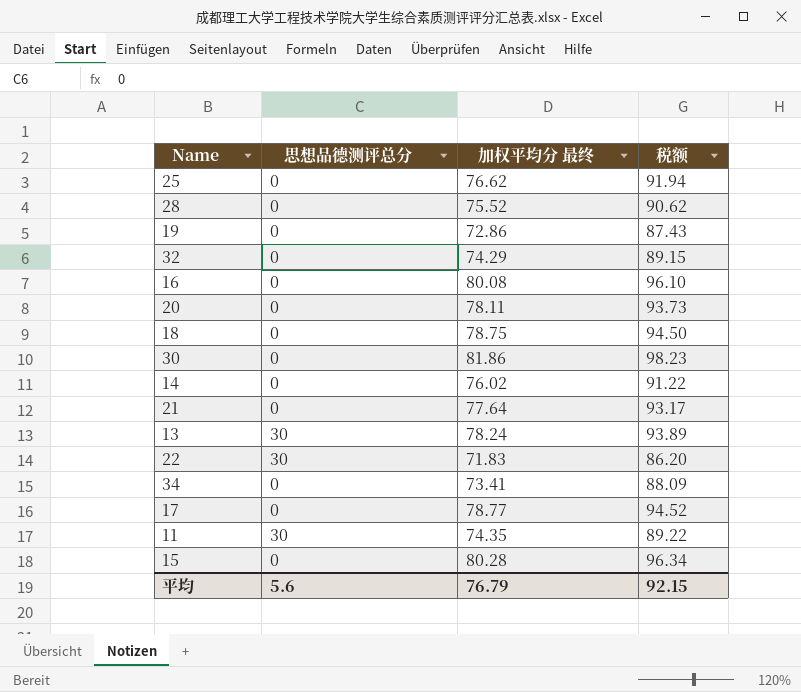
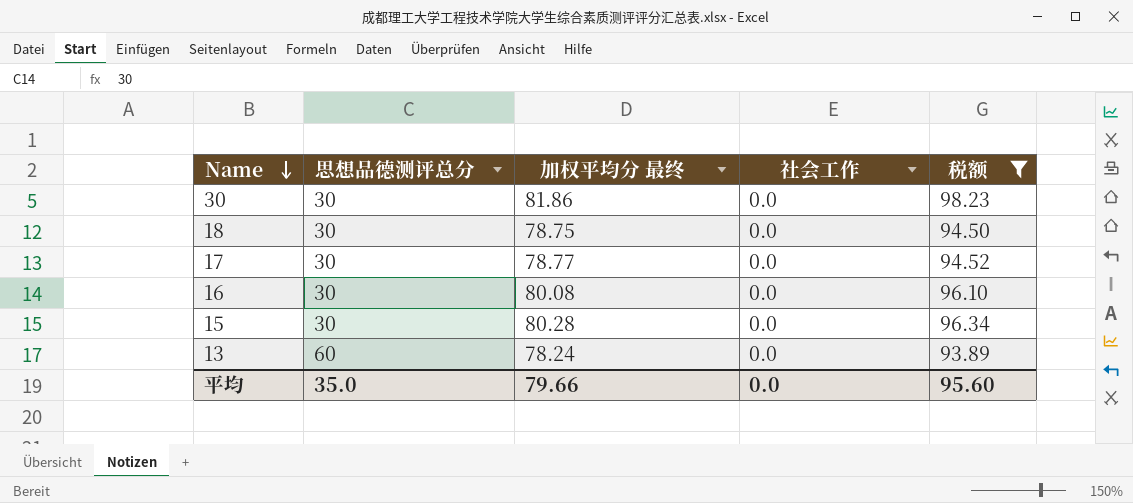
filter: none -> 税额 >= 93.89
row order: none -> Name descending
column 社会工作 | position: none -> 4
30 | 思想品德测评总分: 0 -> 30
18 | 思想品德测评总分: 0 -> 30
17 | 思想品德测评总分: 0 -> 30
16 | 思想品德测评总分: 0 -> 30
15 | 思想品德测评总分: 0 -> 30
13 | 思想品德测评总分: 30 -> 60
平均 | 思想品德测评总分: 5.6 -> 35.0
平均 | 加权平均分 最终: 76.79 -> 79.66
平均 | 税额: 92.15 -> 95.60

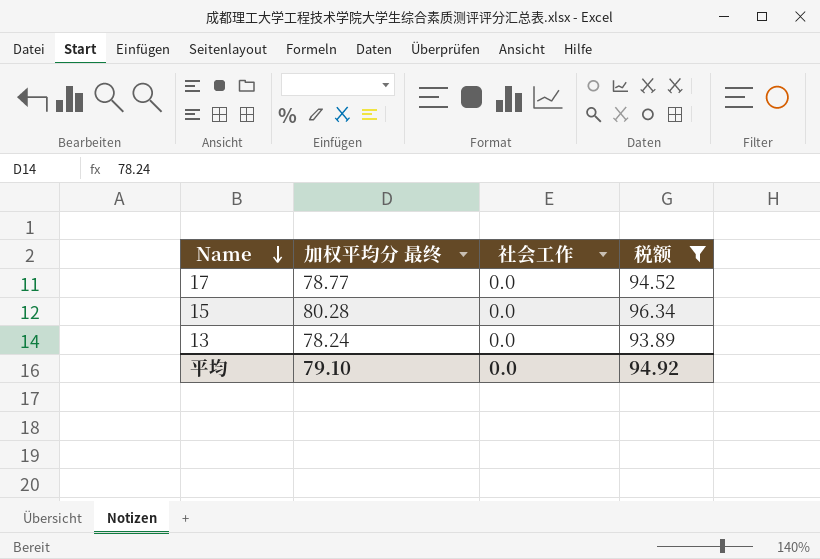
column 思想品德测评总分 | position: 2 -> none
row 30: 30 | 81.86 | 0.0 | 98.23 -> none
row 18: 30 | 78.75 | 0.0 | 94.50 -> none
row 16: 30 | 80.08 | 0.0 | 96.10 -> none
平均 | 加权平均分 最终: 79.66 -> 79.10
平均 | 税额: 95.60 -> 94.92

